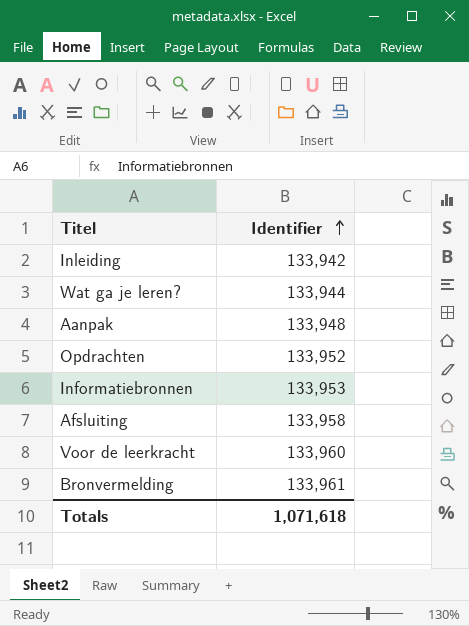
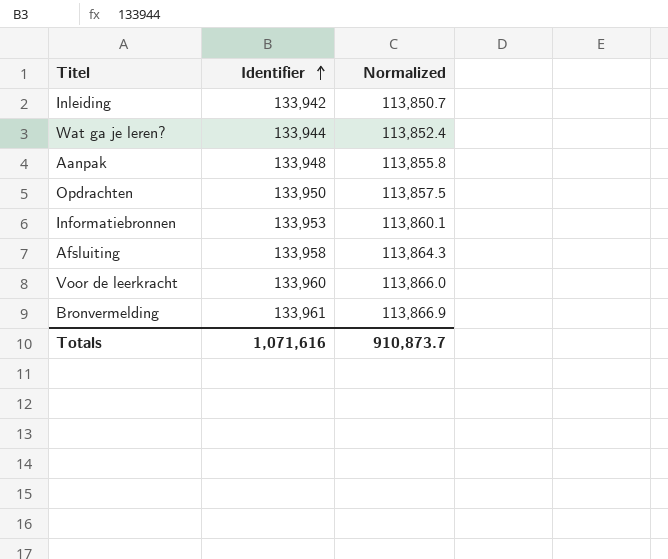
column Normalized | formula: none -> [Identifier] * 0.85
Opdrachten | Identifier: 133,952 -> 133,950
Totals | Identifier: 1,071,618 -> 1,071,616

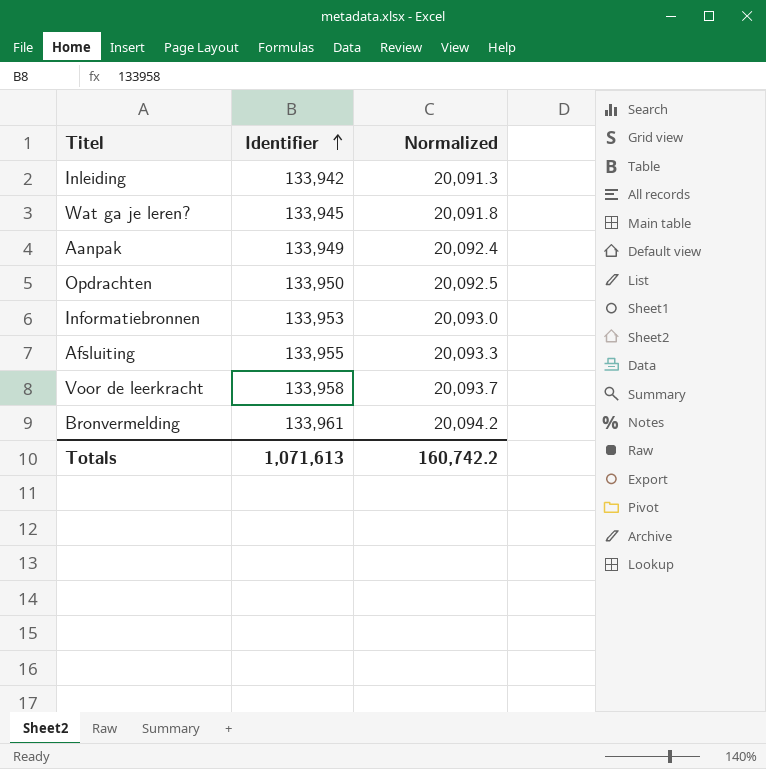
column Normalized | formula: [Identifier] * 0.85 -> [Identifier] * 0.15
Wat ga je leren? | Identifier: 133,944 -> 133,945
Aanpak | Identifier: 133,948 -> 133,949
Afsluiting | Identifier: 133,958 -> 133,955
Voor de leerkracht | Identifier: 133,960 -> 133,958
Totals | Identifier: 1,071,616 -> 1,071,613
Totals | Normalized: 910,873.7 -> 160,742.2

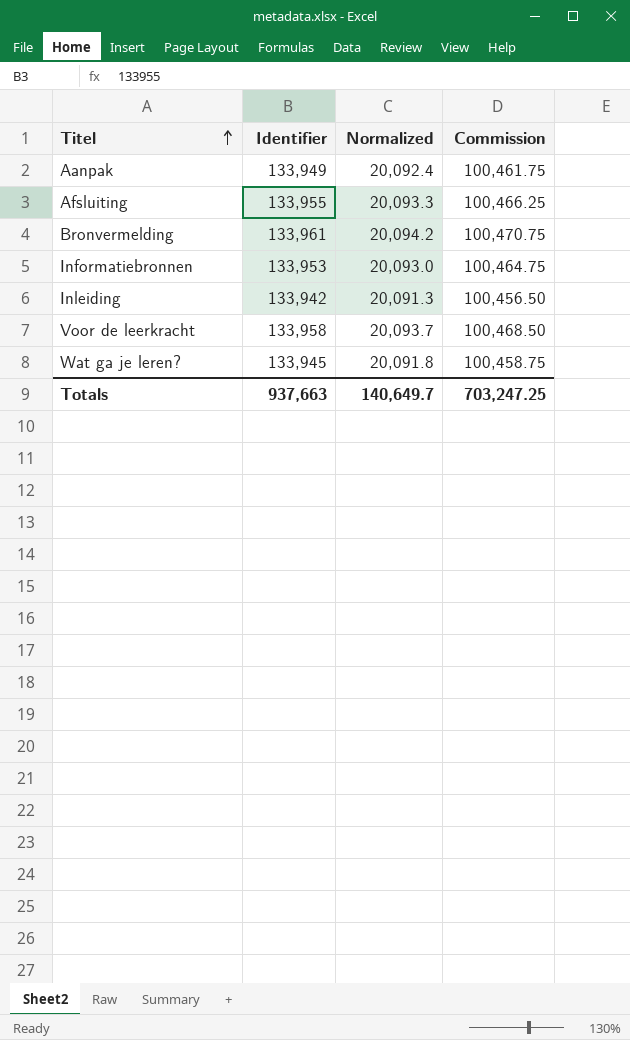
row order: Identifier ascending -> Titel ascending
column Commission | formula: none -> [Identifier] * 0.75
row Opdrachten: 133,950 | 20,092.5 -> none
Totals | Identifier: 1,071,613 -> 937,663
Totals | Normalized: 160,742.2 -> 140,649.7

